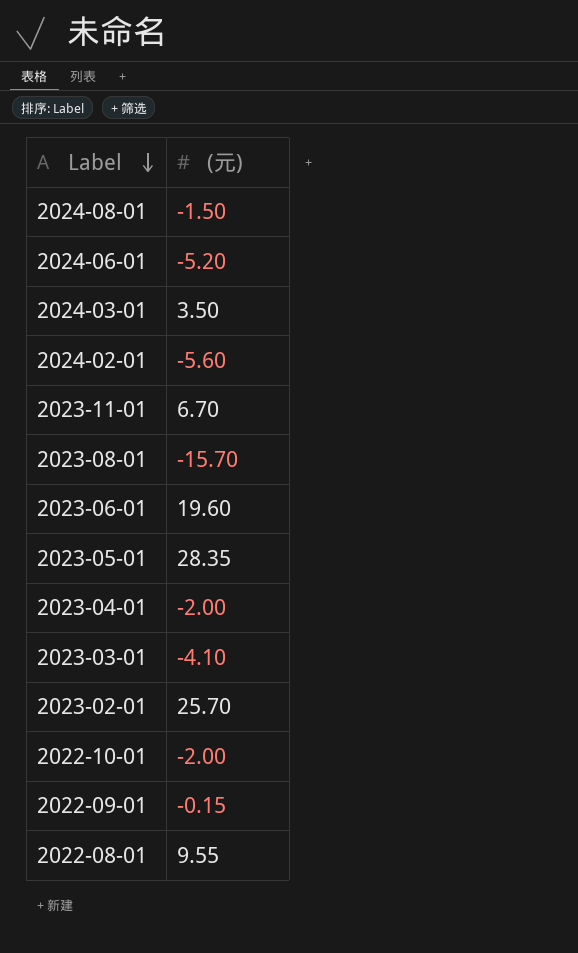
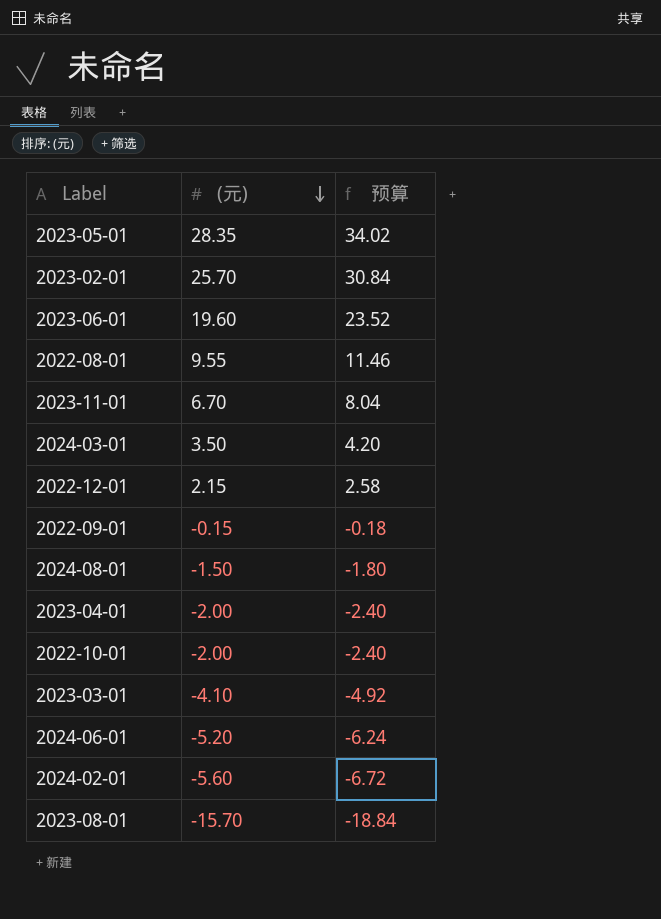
row order: Label descending -> (元) descending
column 预算 | formula: none -> [(元)] * 1.2
row 2022-12-01: none -> 2.15 | 2.58

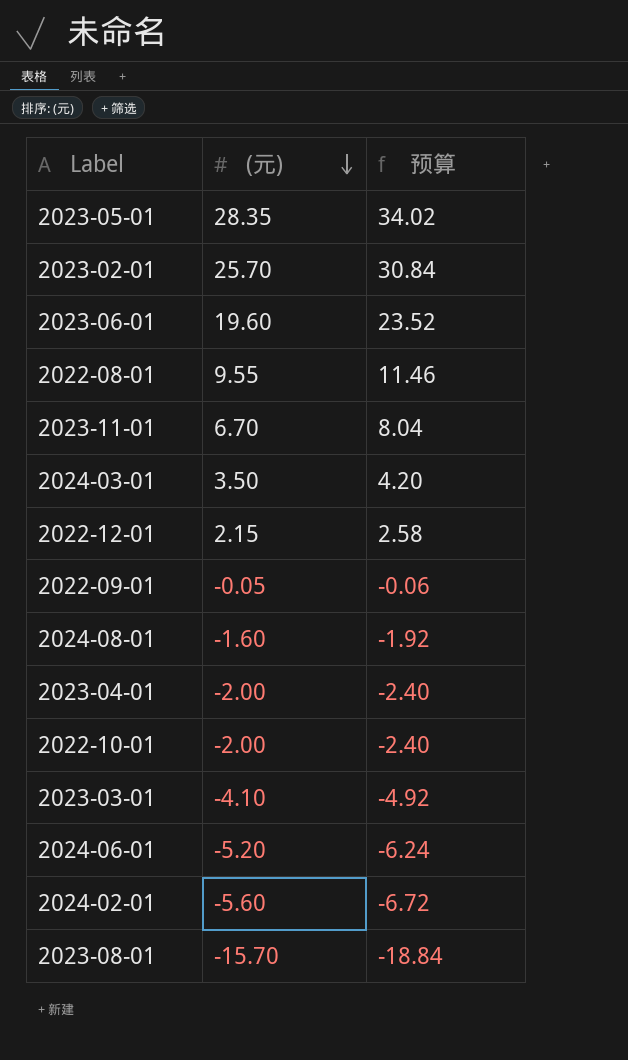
2022-09-01 | (元): -0.15 -> -0.05
2022-09-01 | 预算: -0.18 -> -0.06
2024-08-01 | (元): -1.50 -> -1.60
2024-08-01 | 预算: -1.80 -> -1.92

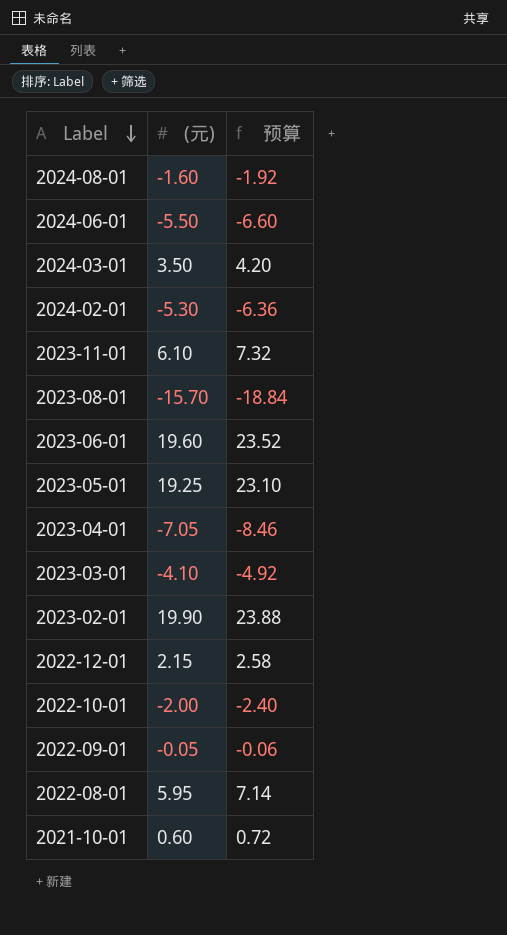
row order: (元) descending -> Label descending
2024-06-01 | (元): -5.20 -> -5.50
2024-06-01 | 预算: -6.24 -> -6.60
2024-02-01 | (元): -5.60 -> -5.30
2024-02-01 | 预算: -6.72 -> -6.36
2023-11-01 | (元): 6.70 -> 6.10
2023-11-01 | 预算: 8.04 -> 7.32
2023-05-01 | (元): 28.35 -> 19.25
2023-05-01 | 预算: 34.02 -> 23.10
2023-04-01 | (元): -2.00 -> -7.05
2023-04-01 | 预算: -2.40 -> -8.46
2023-02-01 | (元): 25.70 -> 19.90
2023-02-01 | 预算: 30.84 -> 23.88
2022-08-01 | (元): 9.55 -> 5.95
2022-08-01 | 预算: 11.46 -> 7.14
row 2021-10-01: none -> 0.60 | 0.72

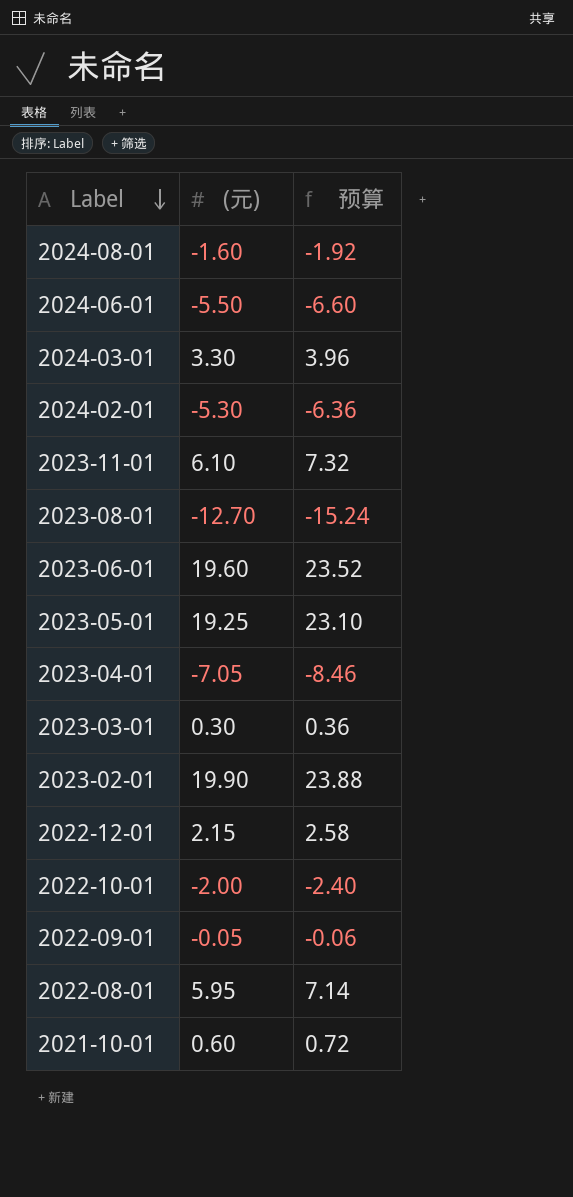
2024-03-01 | (元): 3.50 -> 3.30
2024-03-01 | 预算: 4.20 -> 3.96
2023-08-01 | (元): -15.70 -> -12.70
2023-08-01 | 预算: -18.84 -> -15.24
2023-03-01 | (元): -4.10 -> 0.30
2023-03-01 | 预算: -4.92 -> 0.36

